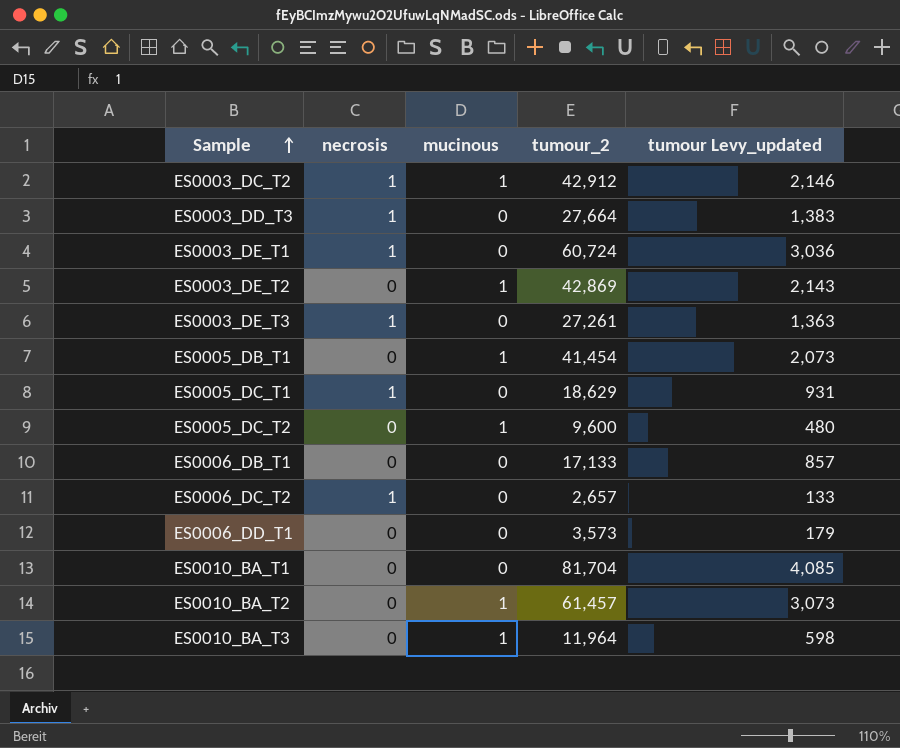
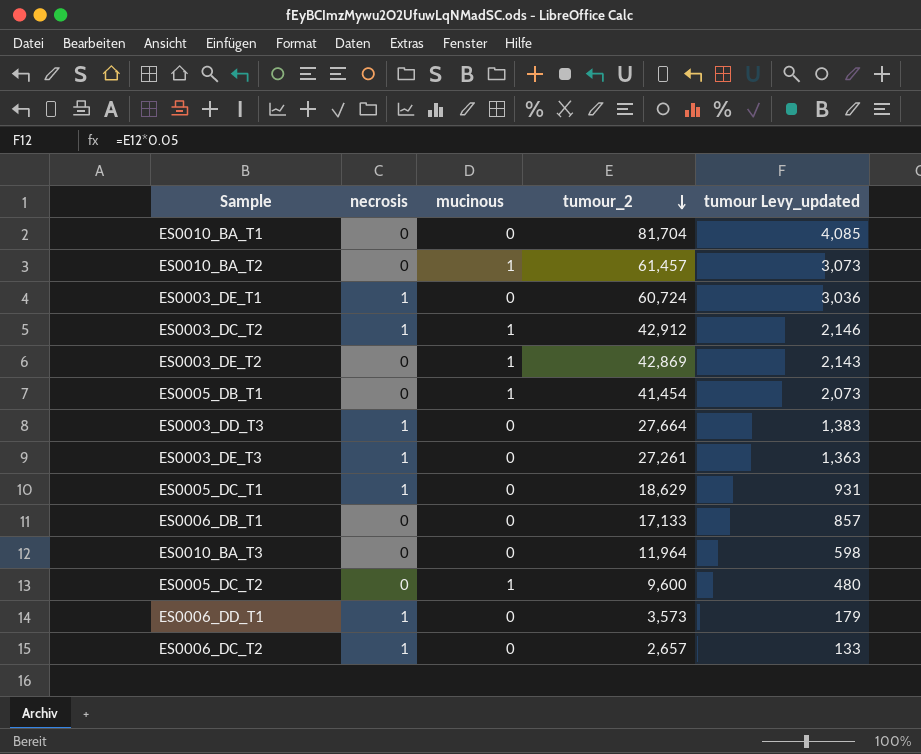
row order: Sample ascending -> tumour_2 descending
ES0010_BA_T3 | mucinous: 1 -> 0
ES0006_DD_T1 | necrosis: 0 -> 1

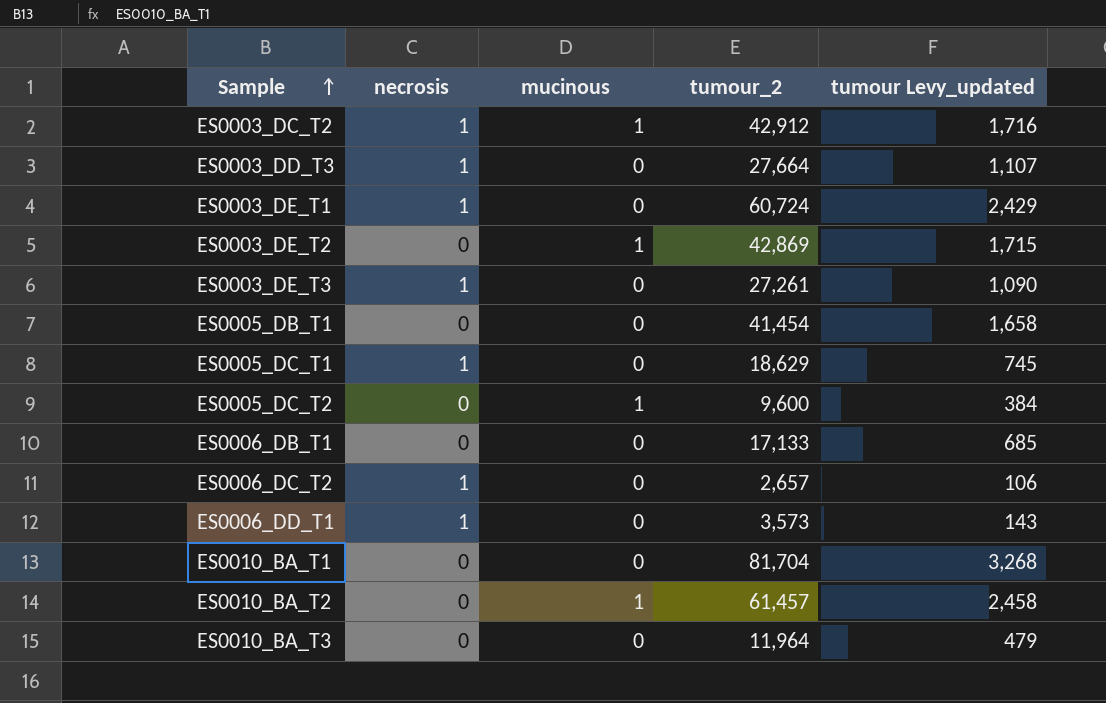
row order: tumour_2 descending -> Sample ascending
column tumour Levy_updated | formula: [tumour_2] * 0.05 -> [tumour_2] * 0.04
ES0005_DB_T1 | mucinous: 1 -> 0

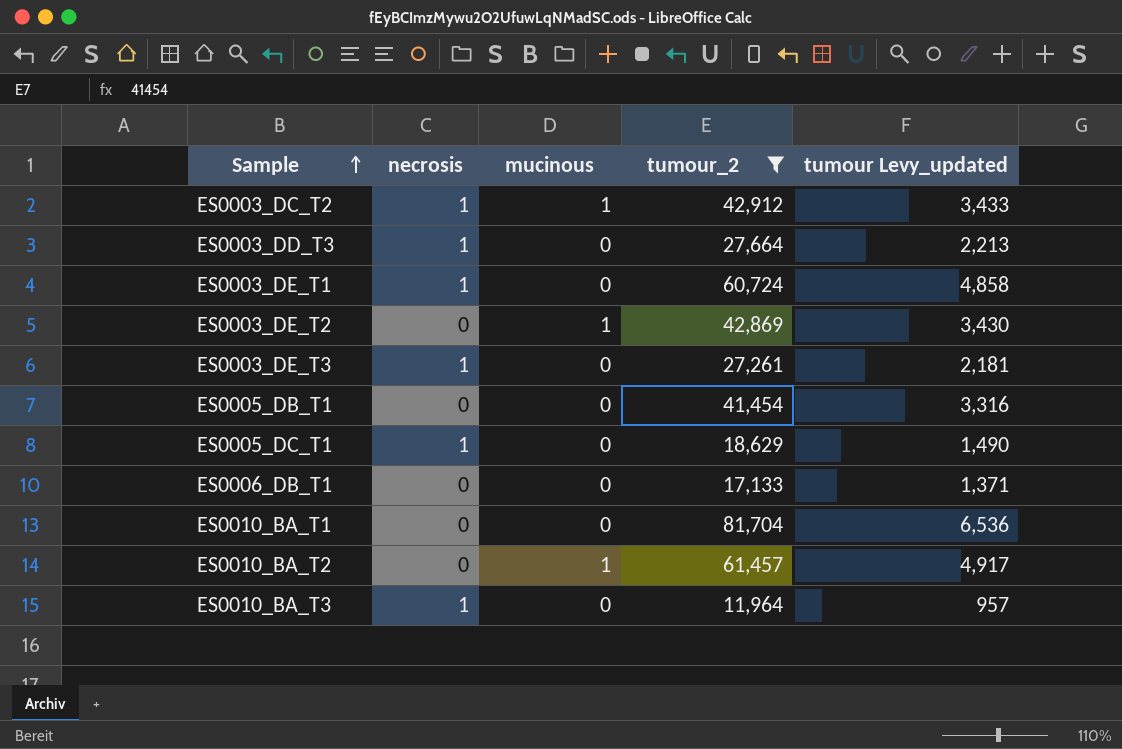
filter: none -> tumour_2 >= 11,964
column tumour Levy_updated | formula: [tumour_2] * 0.04 -> [tumour_2] * 0.08
ES0010_BA_T3 | necrosis: 0 -> 1

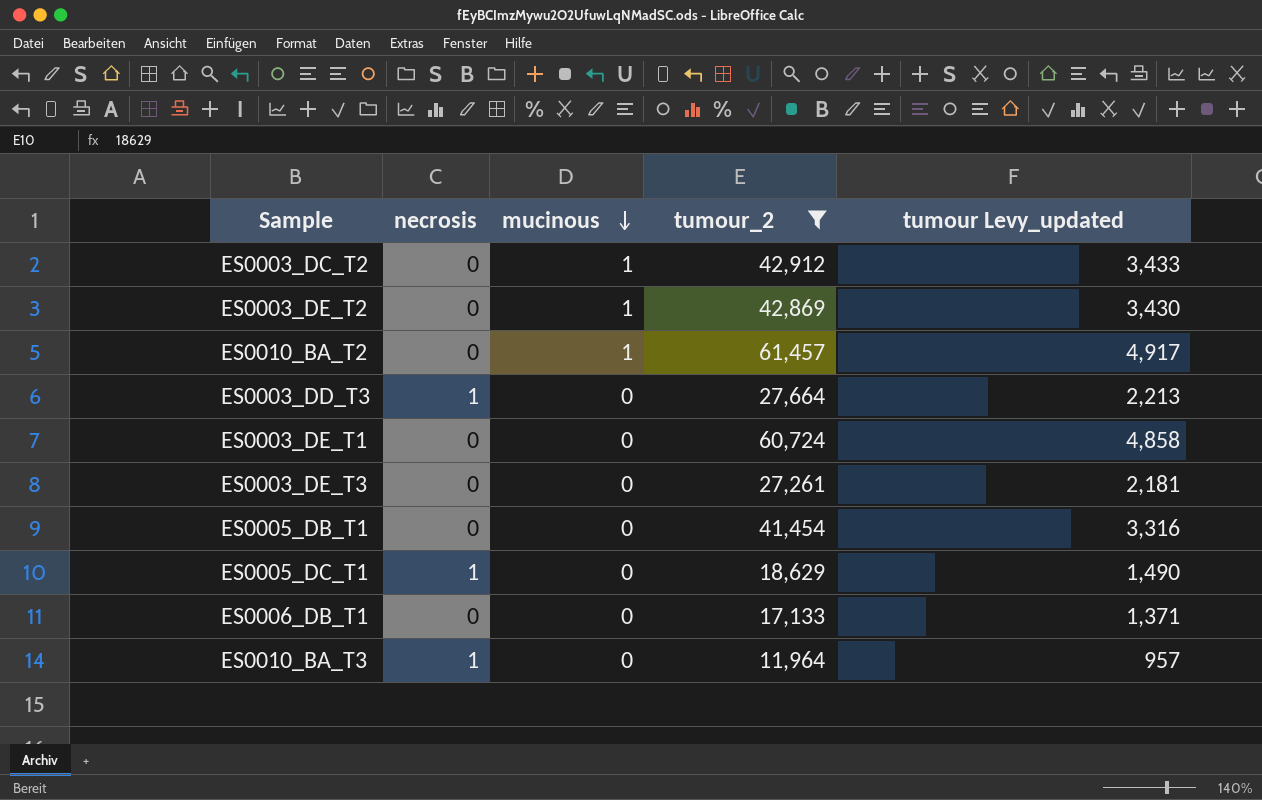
row order: Sample ascending -> mucinous descending
row ES0010_BA_T1: 0 | 0 | 81,704 | 6,536 -> none
ES0003_DC_T2 | necrosis: 1 -> 0
ES0003_DE_T1 | necrosis: 1 -> 0
ES0003_DE_T3 | necrosis: 1 -> 0

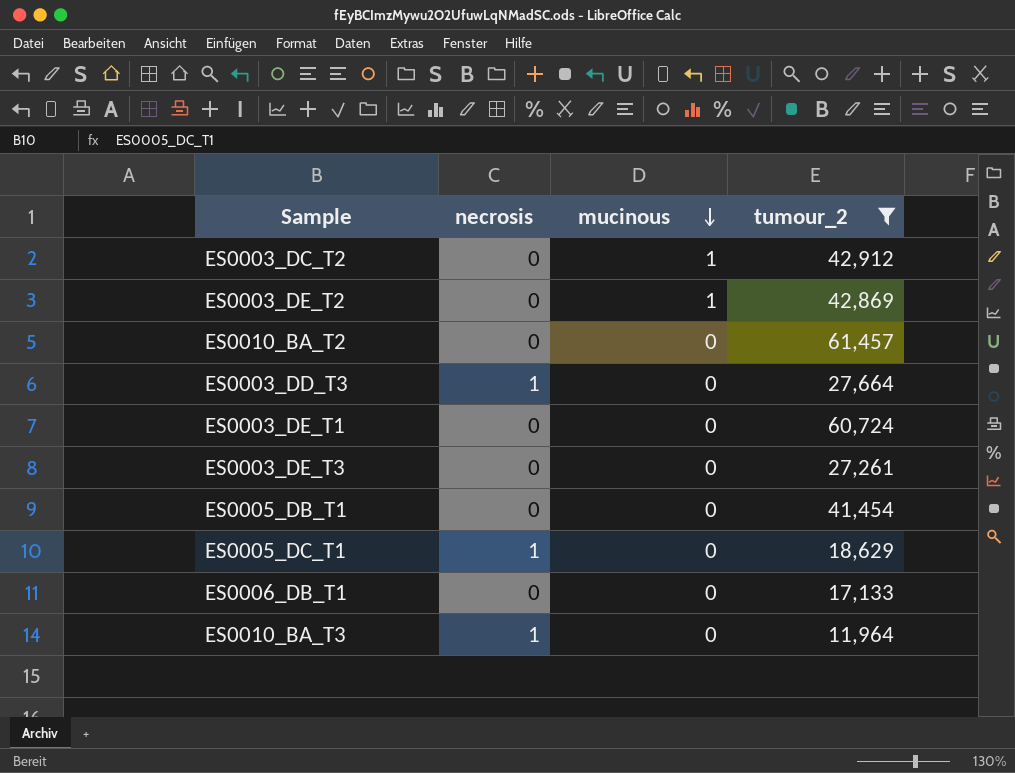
column tumour Levy_updated | formula: [tumour_2] * 0.08 -> none
ES0010_BA_T2 | mucinous: 1 -> 0

